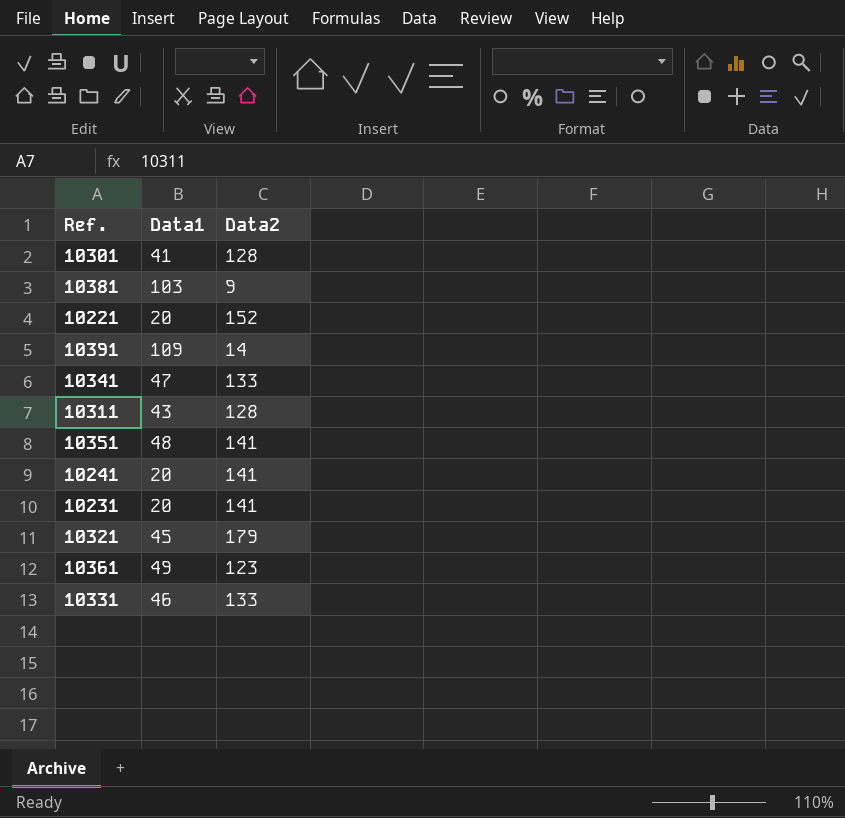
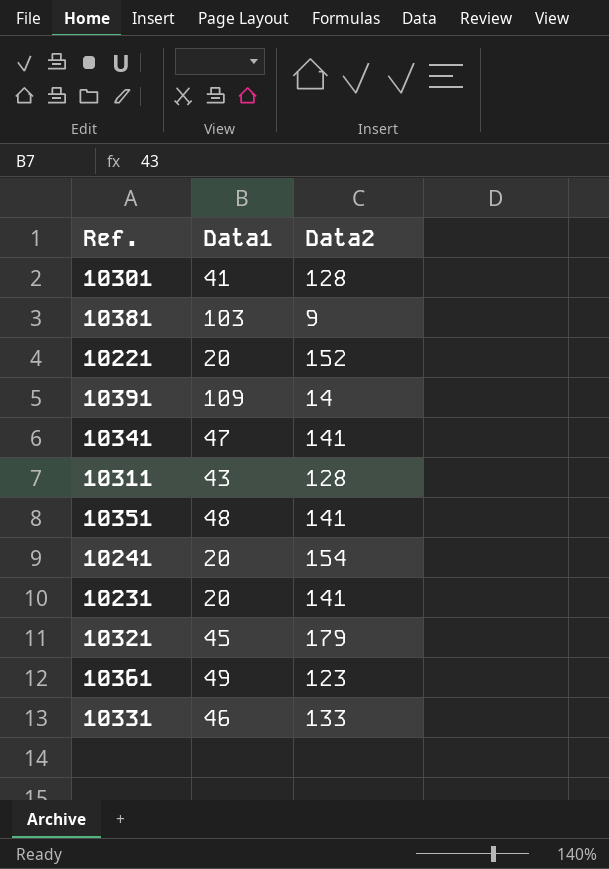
10341 | Data2: 133 -> 141
10241 | Data2: 141 -> 154

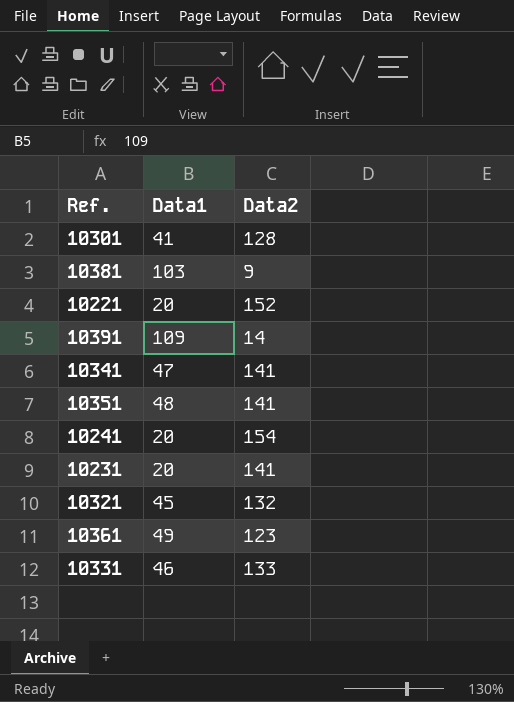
row 10311: 43 | 128 -> none
10321 | Data2: 179 -> 132

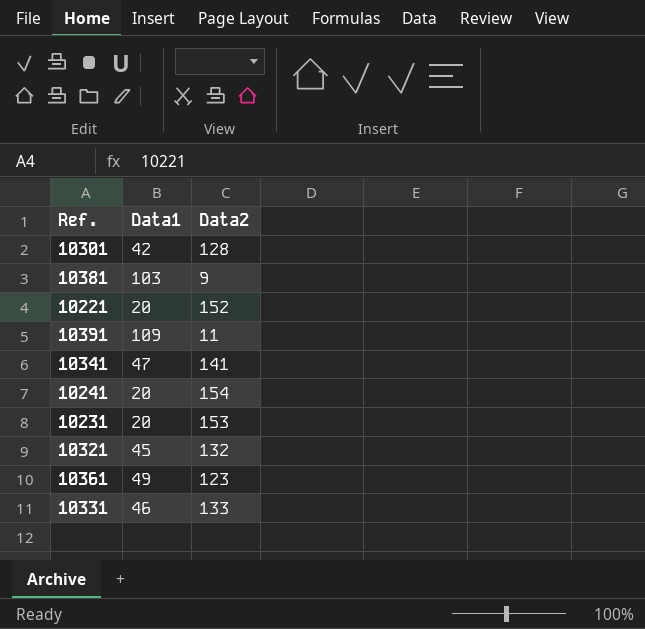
row 10351: 48 | 141 -> none
10301 | Data1: 41 -> 42
10391 | Data2: 14 -> 11
10231 | Data2: 141 -> 153

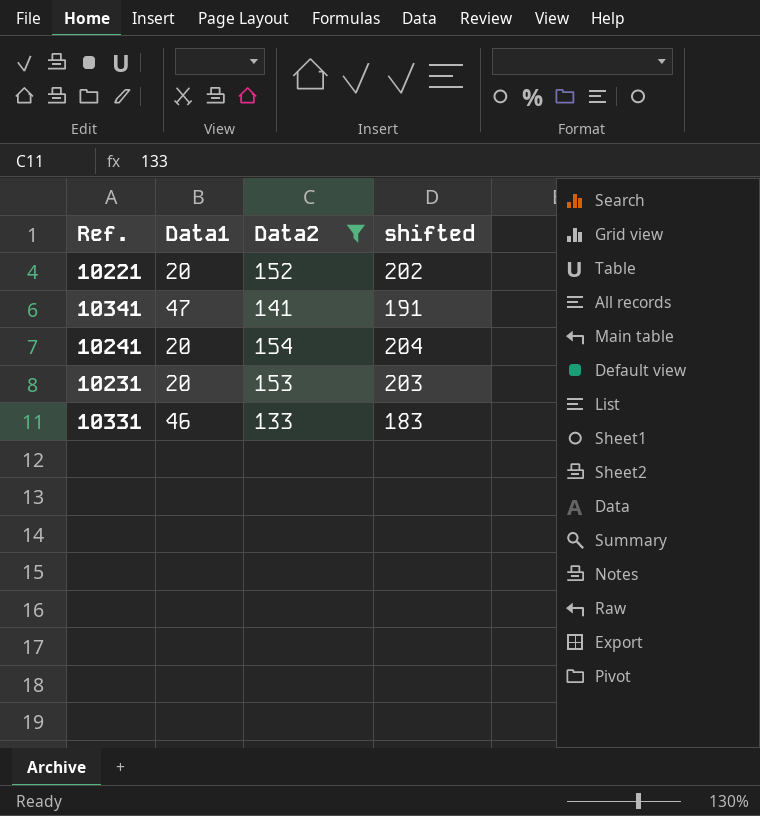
filter: none -> Data2 >= 133
column shifted | formula: none -> [Data2] + 50

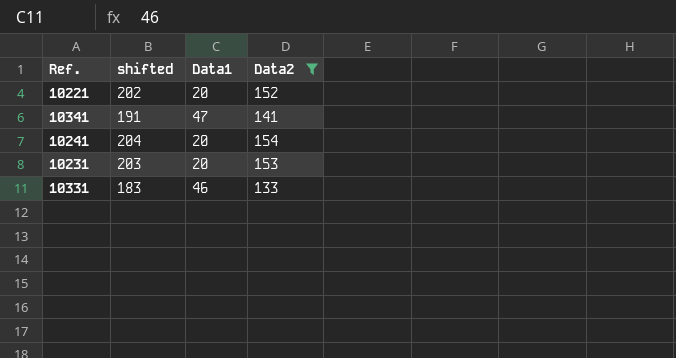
column shifted | position: 4 -> 2

